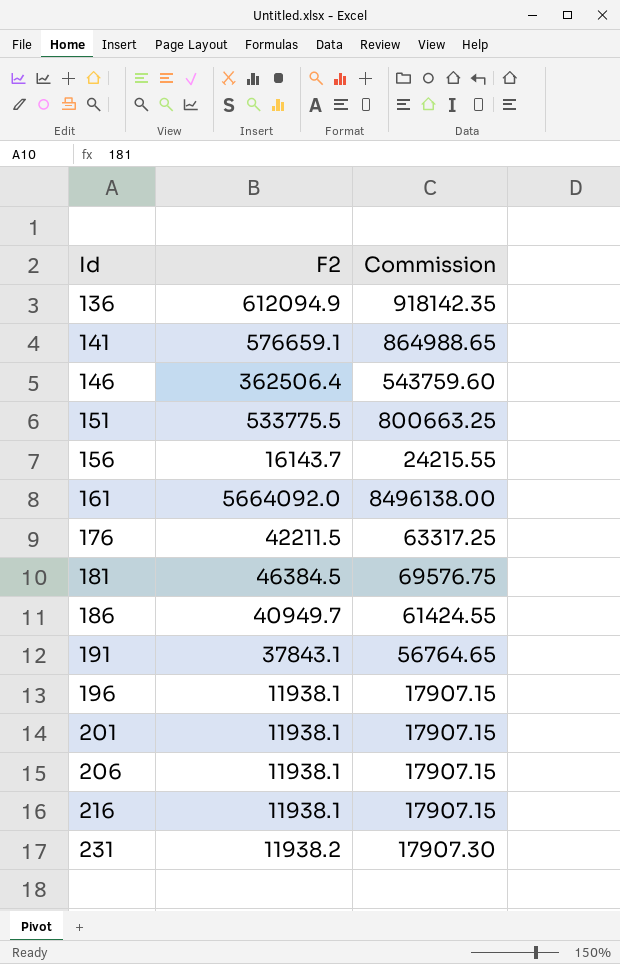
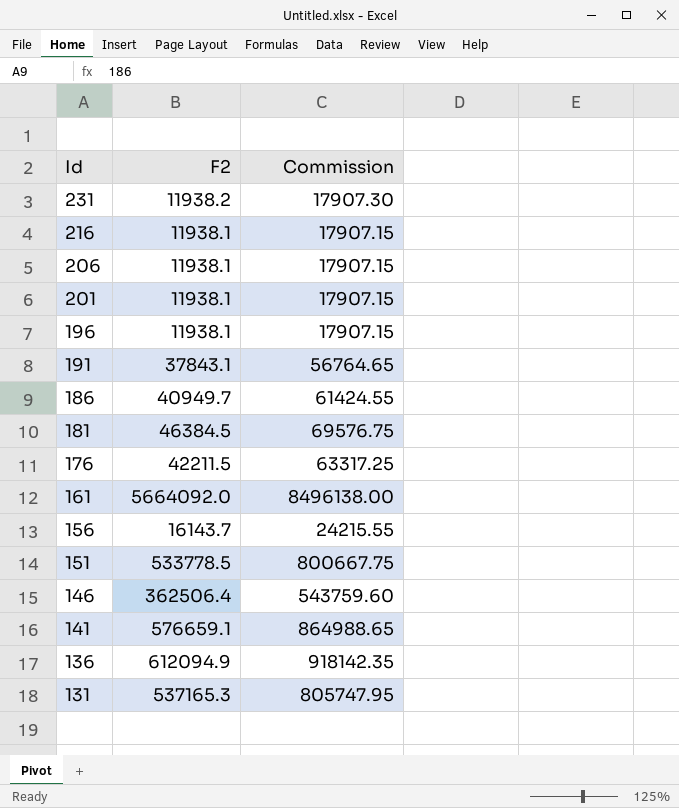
row order: Id ascending -> Id descending
151 | F2: 533775.5 -> 533778.5
151 | Commission: 800663.25 -> 800667.75
row 131: none -> 537165.3 | 805747.95

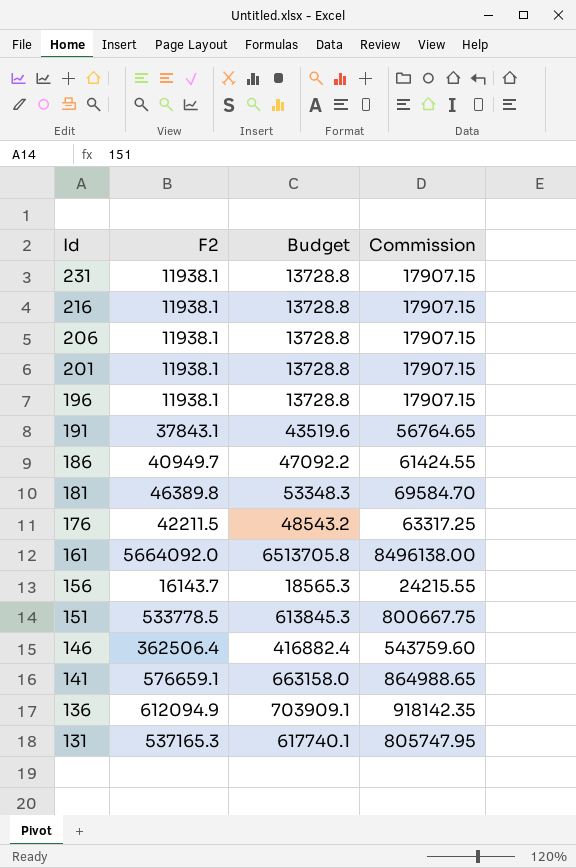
column Budget | formula: none -> [F2] * 1.15
231 | F2: 11938.2 -> 11938.1
231 | Commission: 17907.30 -> 17907.15
181 | F2: 46384.5 -> 46389.8
181 | Commission: 69576.75 -> 69584.70

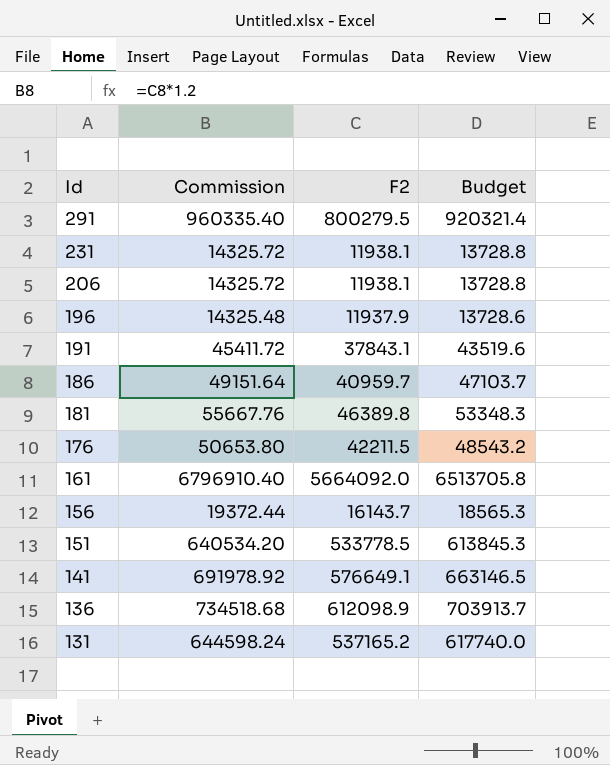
column Commission | formula: [F2] * 1.5 -> [F2] * 1.2
column Commission | position: 4 -> 2
row 216: 11938.1 | 13728.8 | 17907.15 -> none
row 201: 11938.1 | 13728.8 | 17907.15 -> none
row 146: 362506.4 | 416882.4 | 543759.60 -> none
row 291: none -> 960335.40 | 800279.5 | 920321.4
196 | F2: 11938.1 -> 11937.9
196 | Budget: 13728.8 -> 13728.6
186 | F2: 40949.7 -> 40959.7
186 | Budget: 47092.2 -> 47103.7
141 | F2: 576659.1 -> 576649.1
141 | Budget: 663158.0 -> 663146.5
136 | F2: 612094.9 -> 612098.9
136 | Budget: 703909.1 -> 703913.7
131 | F2: 537165.3 -> 537165.2
131 | Budget: 617740.1 -> 617740.0

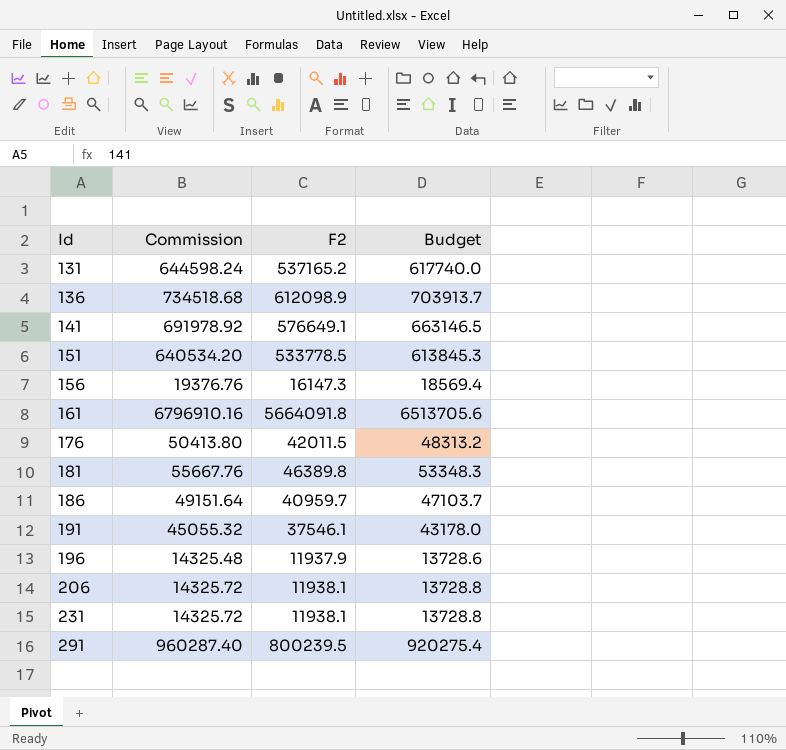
row order: Id descending -> Id ascending
156 | Commission: 19372.44 -> 19376.76
156 | F2: 16143.7 -> 16147.3
156 | Budget: 18565.3 -> 18569.4
161 | Commission: 6796910.40 -> 6796910.16
161 | F2: 5664092.0 -> 5664091.8
161 | Budget: 6513705.8 -> 6513705.6
176 | Commission: 50653.80 -> 50413.80
176 | F2: 42211.5 -> 42011.5
176 | Budget: 48543.2 -> 48313.2
191 | Commission: 45411.72 -> 45055.32
191 | F2: 37843.1 -> 37546.1
191 | Budget: 43519.6 -> 43178.0
291 | Commission: 960335.40 -> 960287.40
291 | F2: 800279.5 -> 800239.5
291 | Budget: 920321.4 -> 920275.4

